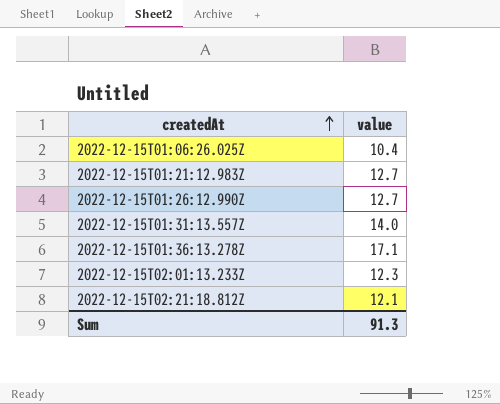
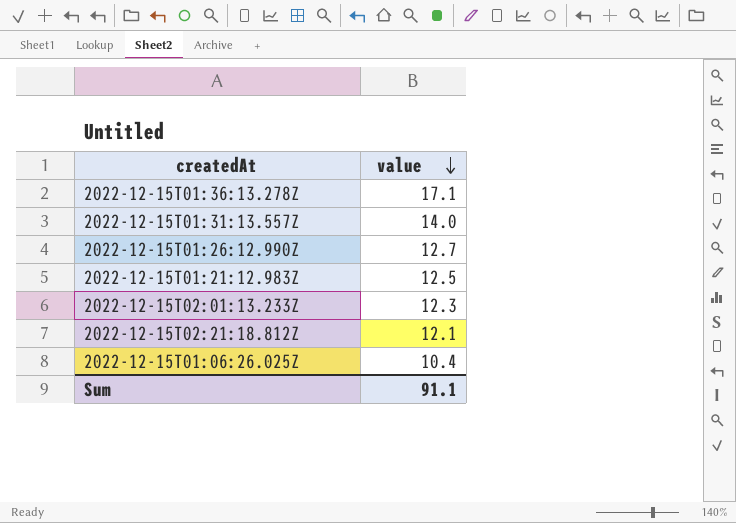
row order: createdAt ascending -> value descending
2022-12-15T01:21:12.983Z | value: 12.7 -> 12.5
Sum | value: 91.3 -> 91.1

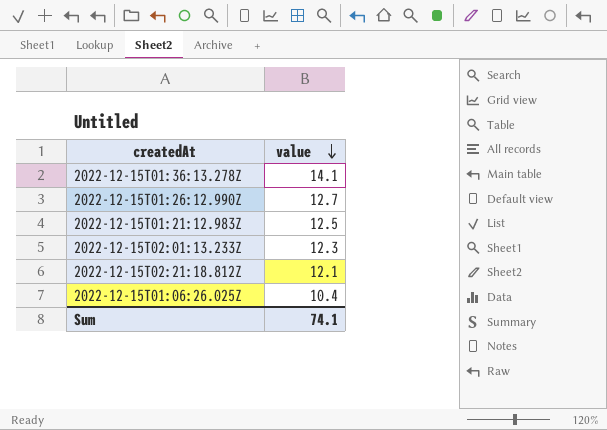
row 2022-12-15T01:31:13.557Z: 14.0 -> none
2022-12-15T01:36:13.278Z | value: 17.1 -> 14.1
Sum | value: 91.1 -> 74.1

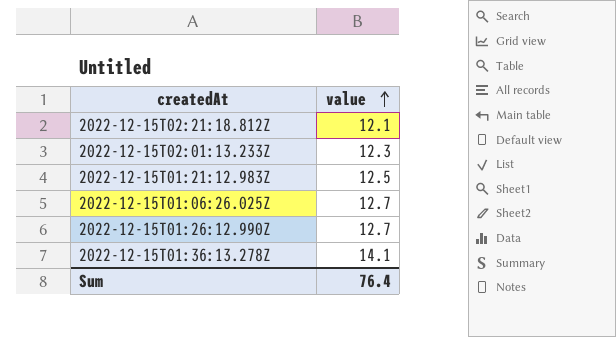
row order: value descending -> value ascending
2022-12-15T01:06:26.025Z | value: 10.4 -> 12.7
Sum | value: 74.1 -> 76.4

